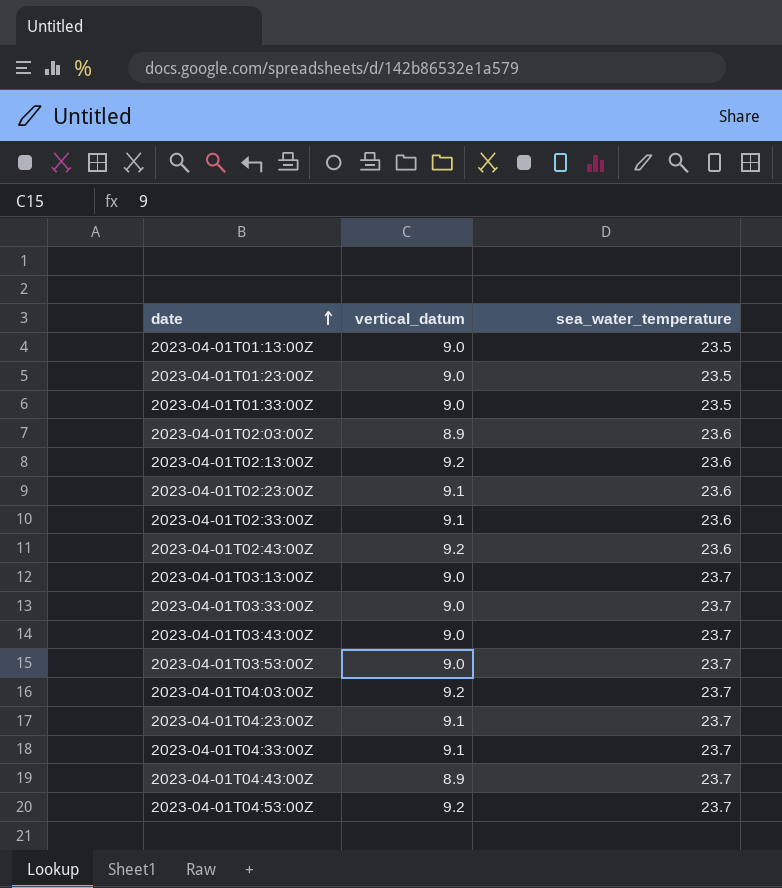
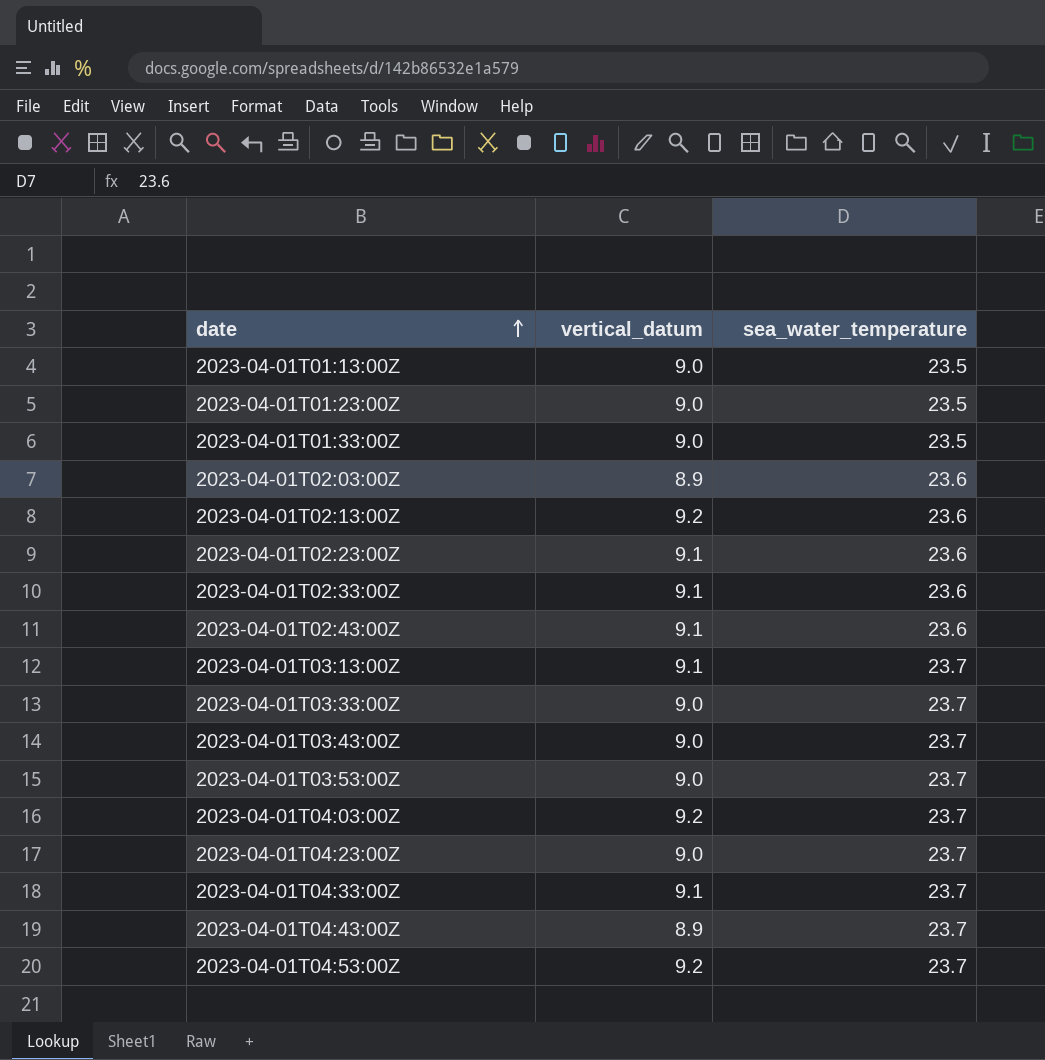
2023-04-01T02:43:00Z | vertical_datum: 9.2 -> 9.1
2023-04-01T03:13:00Z | vertical_datum: 9.0 -> 9.1
2023-04-01T04:23:00Z | vertical_datum: 9.1 -> 9.0

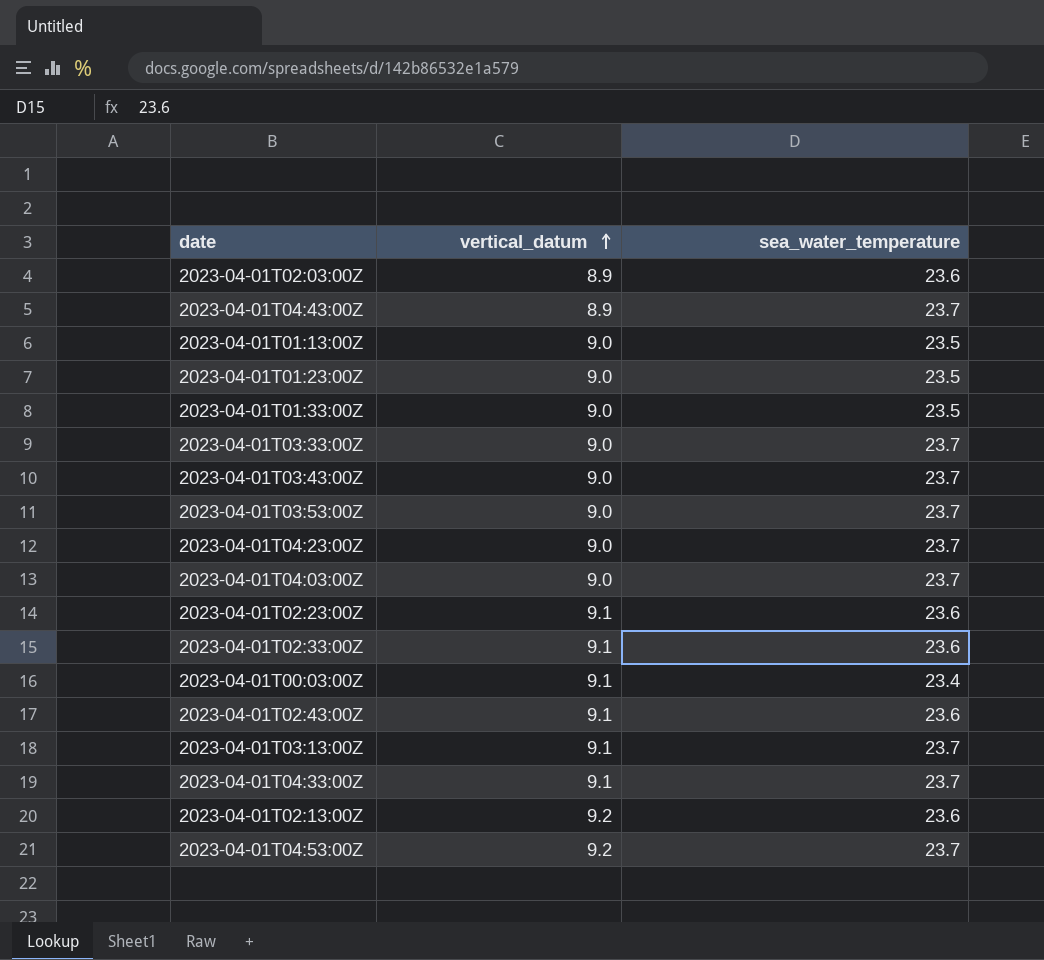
row order: date ascending -> vertical_datum ascending
2023-04-01T04:03:00Z | vertical_datum: 9.2 -> 9.0
row 2023-04-01T00:03:00Z: none -> 9.1 | 23.4

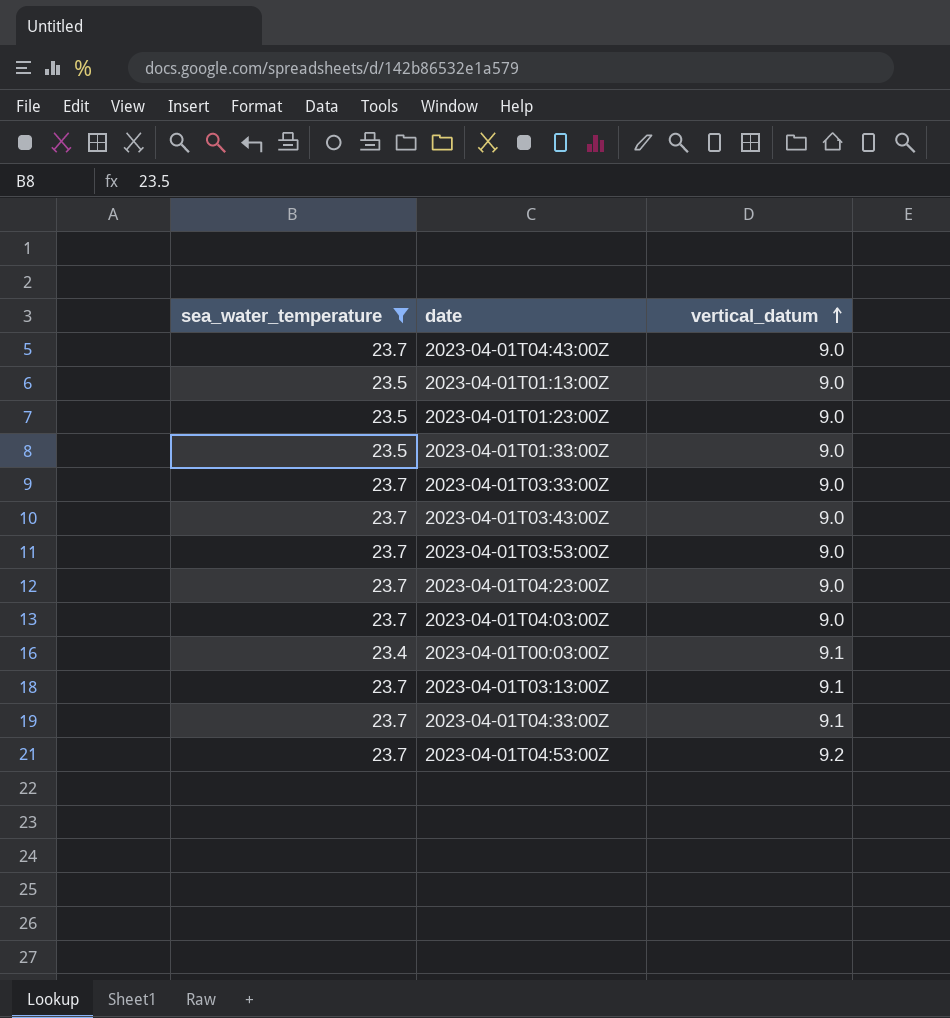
filter: none -> sea_water_temperature != 23.6
column sea_water_temperature | position: 3 -> 1
2023-04-01T04:43:00Z | vertical_datum: 8.9 -> 9.0

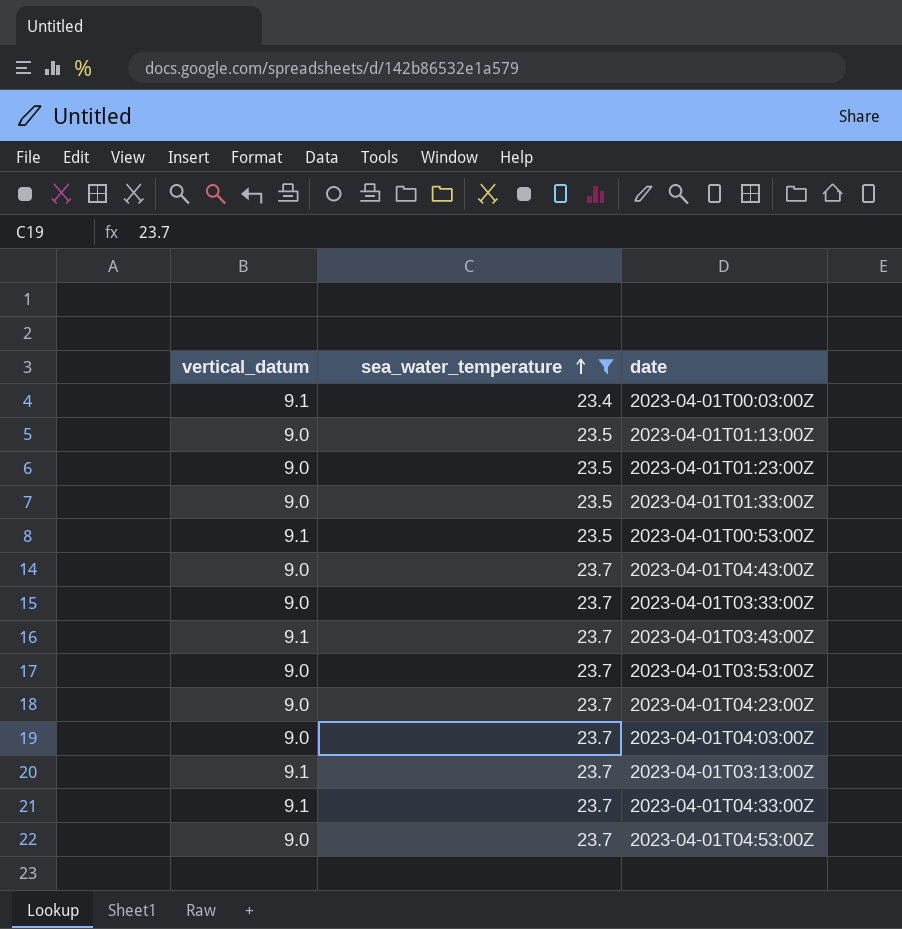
row order: vertical_datum ascending -> sea_water_temperature ascending
column vertical_datum | position: 3 -> 1
row 2023-04-01T00:53:00Z: none -> 9.1 | 23.5
2023-04-01T03:43:00Z | vertical_datum: 9.0 -> 9.1
2023-04-01T04:53:00Z | vertical_datum: 9.2 -> 9.0

